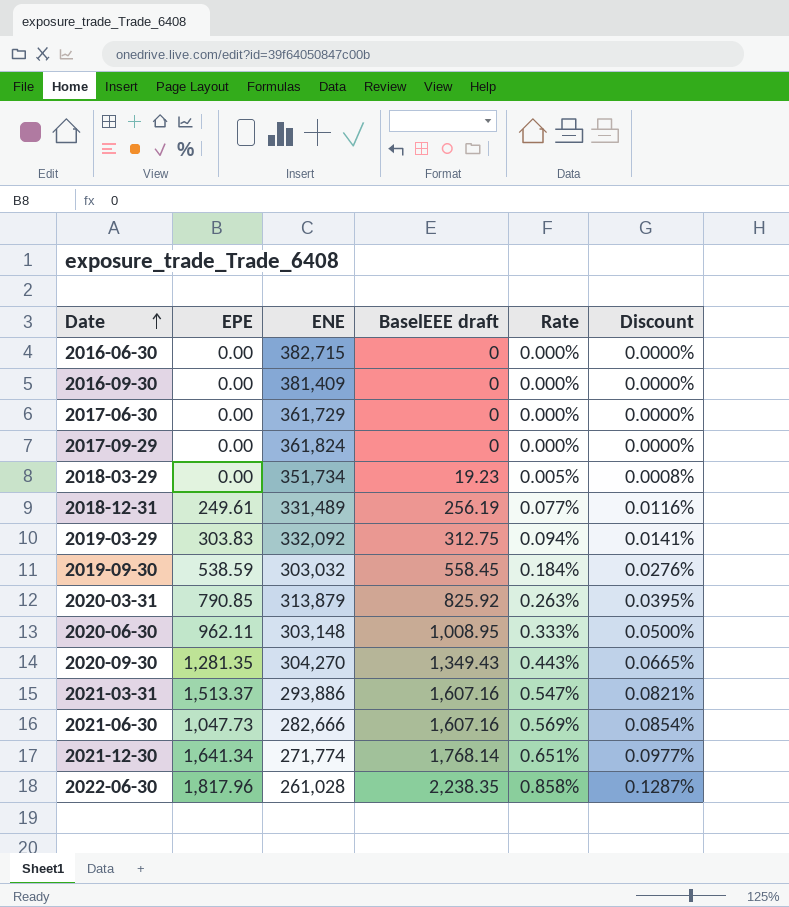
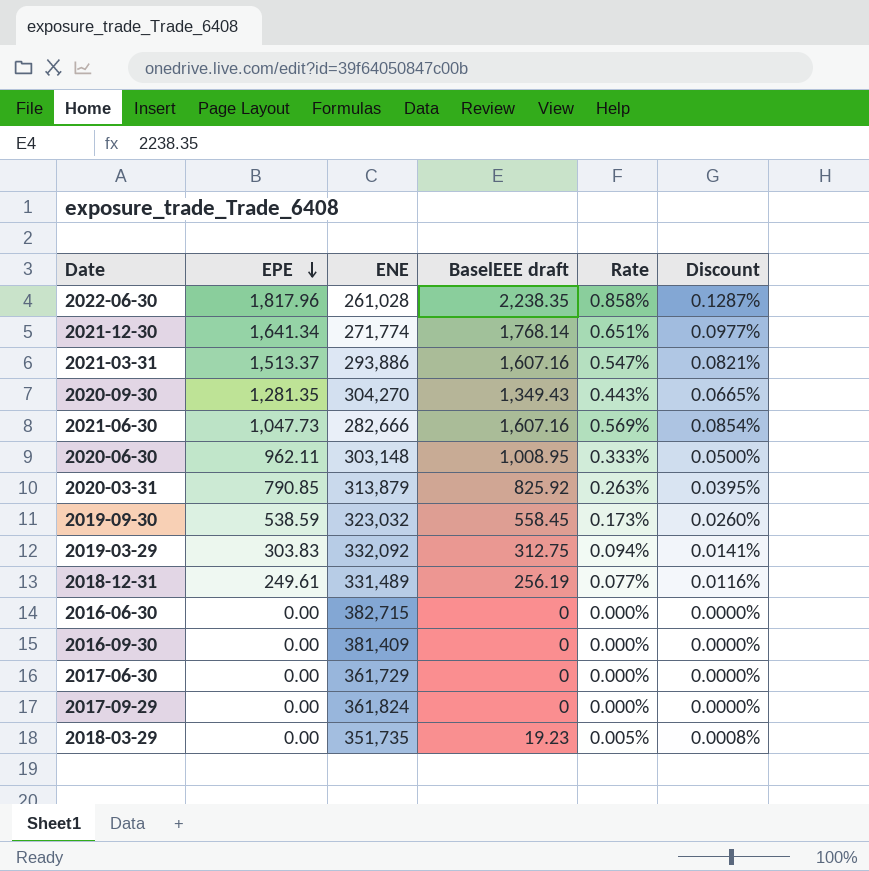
row order: Date ascending -> EPE descending
2019-09-30 | ENE: 303,032 -> 323,032
2019-09-30 | Rate: 0.184% -> 0.173%
2019-09-30 | Discount: 0.0276% -> 0.0260%
2018-03-29 | ENE: 351,734 -> 351,735

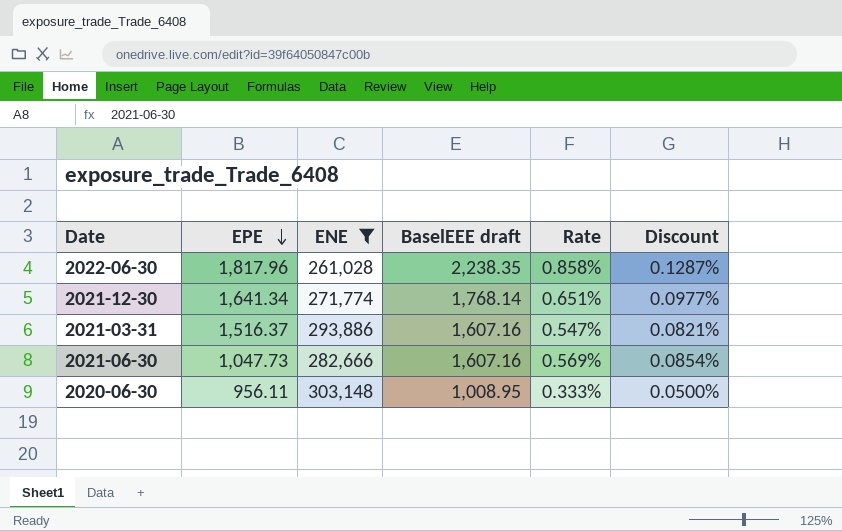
filter: none -> ENE <= 303,148
2021-03-31 | EPE: 1,513.37 -> 1,516.37
2020-06-30 | EPE: 962.11 -> 956.11

